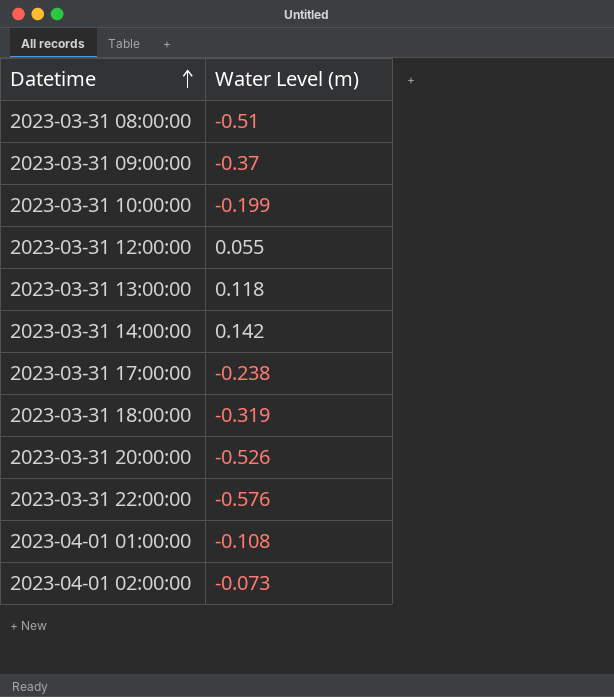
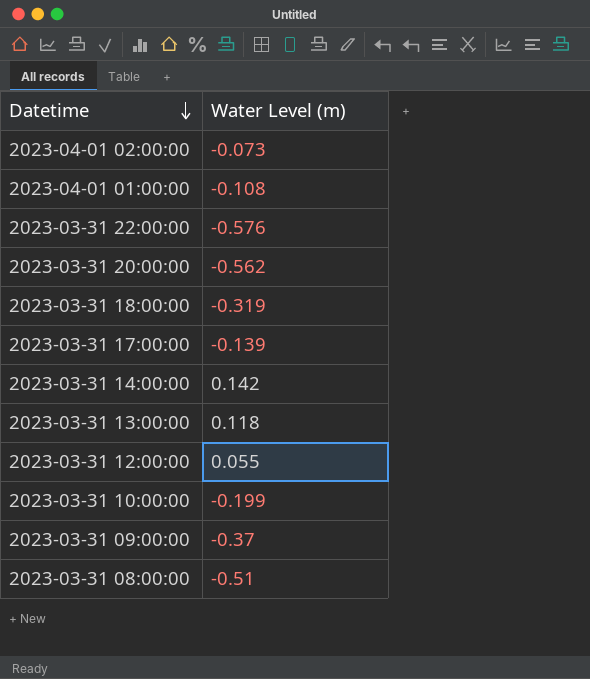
row order: Datetime ascending -> Datetime descending
2023-03-31 20:00:00 | Water Level (m): -0.526 -> -0.562
2023-03-31 17:00:00 | Water Level (m): -0.238 -> -0.139

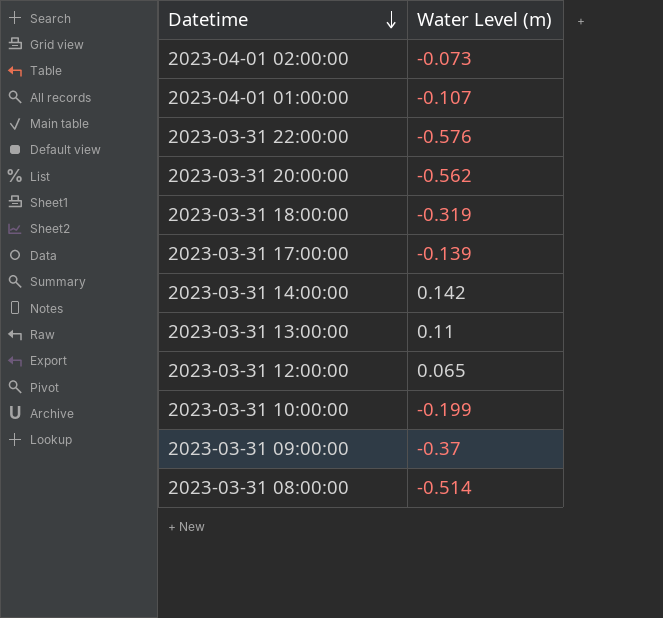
2023-04-01 01:00:00 | Water Level (m): -0.108 -> -0.107
2023-03-31 13:00:00 | Water Level (m): 0.118 -> 0.11
2023-03-31 12:00:00 | Water Level (m): 0.055 -> 0.065
2023-03-31 08:00:00 | Water Level (m): -0.51 -> -0.514

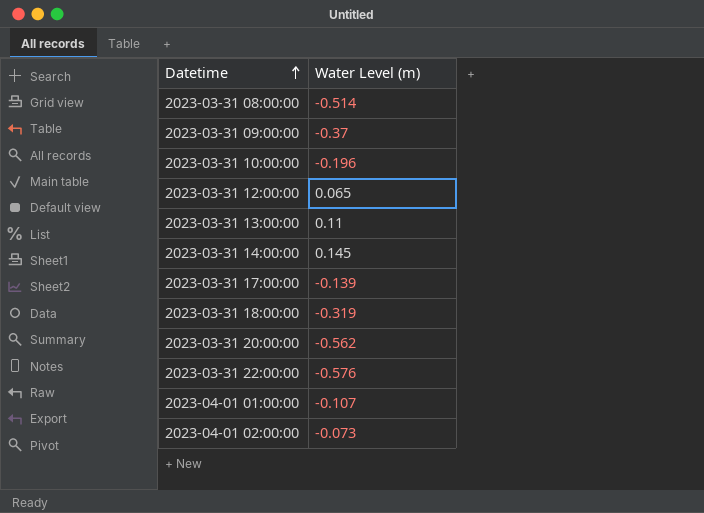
row order: Datetime descending -> Datetime ascending
2023-03-31 10:00:00 | Water Level (m): -0.199 -> -0.196
2023-03-31 14:00:00 | Water Level (m): 0.142 -> 0.145

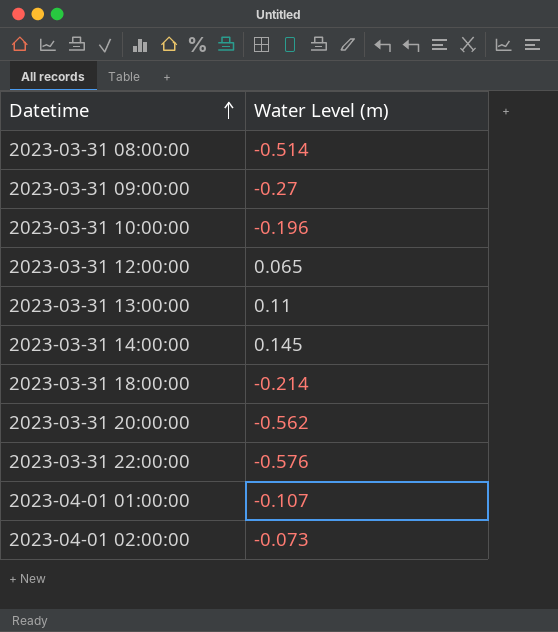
row 2023-03-31 17:00:00: -0.139 -> none
2023-03-31 09:00:00 | Water Level (m): -0.37 -> -0.27
2023-03-31 18:00:00 | Water Level (m): -0.319 -> -0.214

